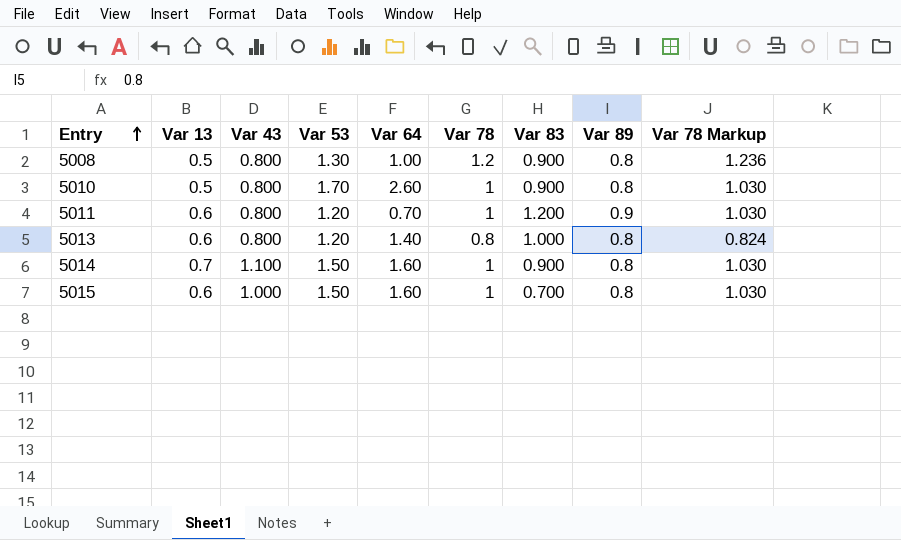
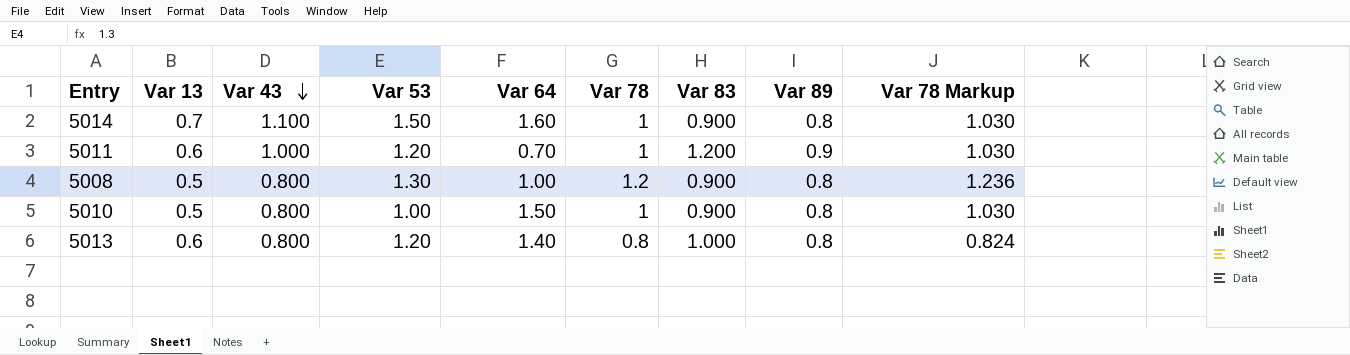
row order: Entry ascending -> Var 43 descending
row 5015: 0.6 | 1.000 | 1.50 | 1.60 | 1 | 0.700 | 0.8 | 1.030 -> none
5011 | Var 43: 0.800 -> 1.000
5010 | Var 53: 1.70 -> 1.00
5010 | Var 64: 2.60 -> 1.50

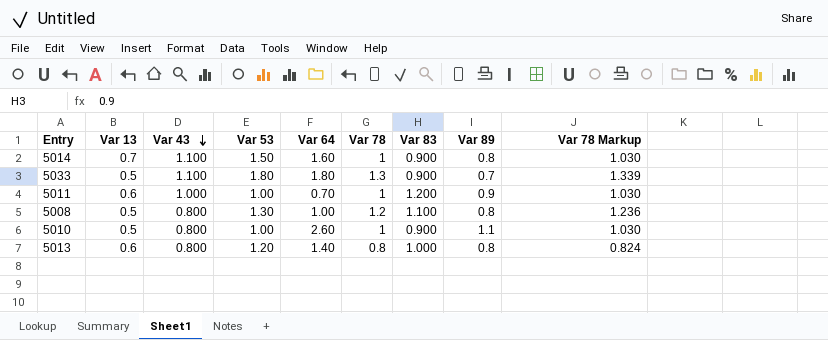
row 5033: none -> 0.5 | 1.100 | 1.80 | 1.80 | 1.3 | 0.900 | 0.7 | 1.339
5011 | Var 53: 1.20 -> 1.00
5008 | Var 83: 0.900 -> 1.100
5010 | Var 64: 1.50 -> 2.60
5010 | Var 89: 0.8 -> 1.1

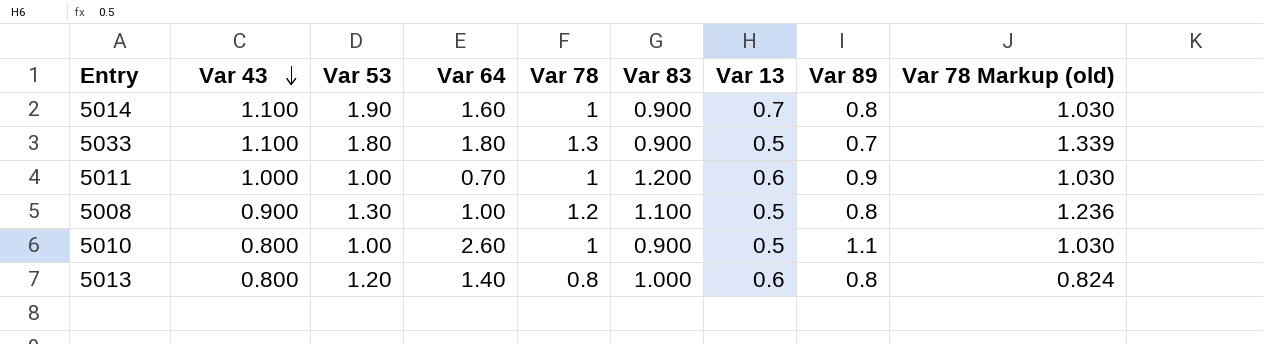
column Var 13 | position: 2 -> 7
column name: Var 78 Markup -> Var 78 Markup (old)
5014 | Var 53: 1.50 -> 1.90
5008 | Var 43: 0.800 -> 0.900

